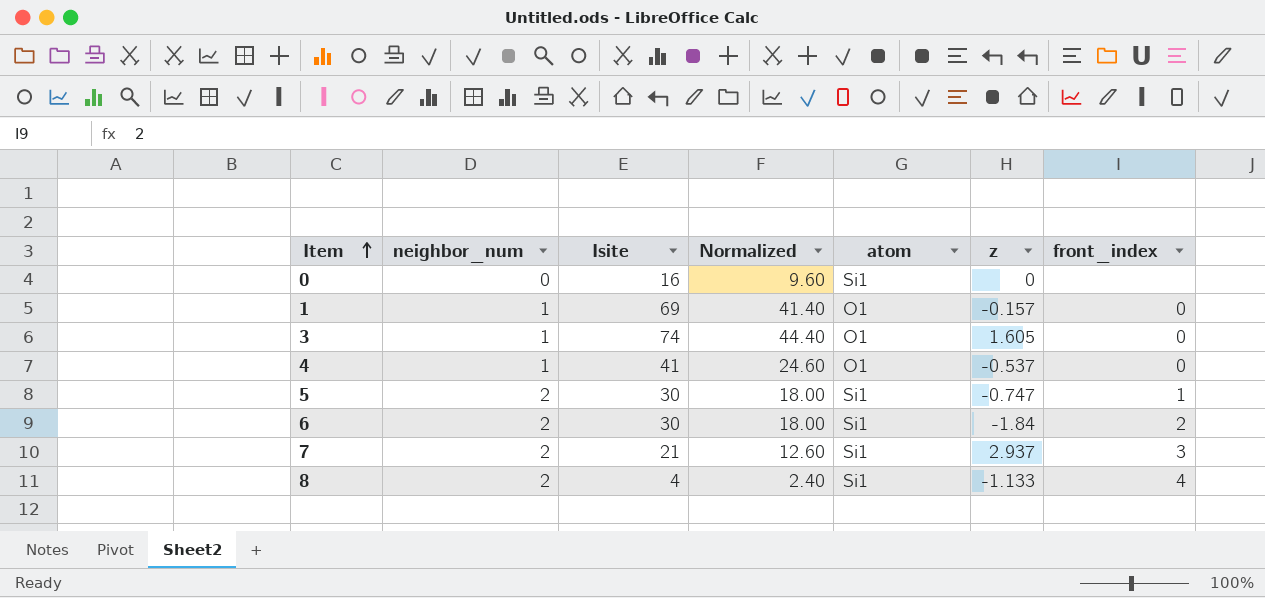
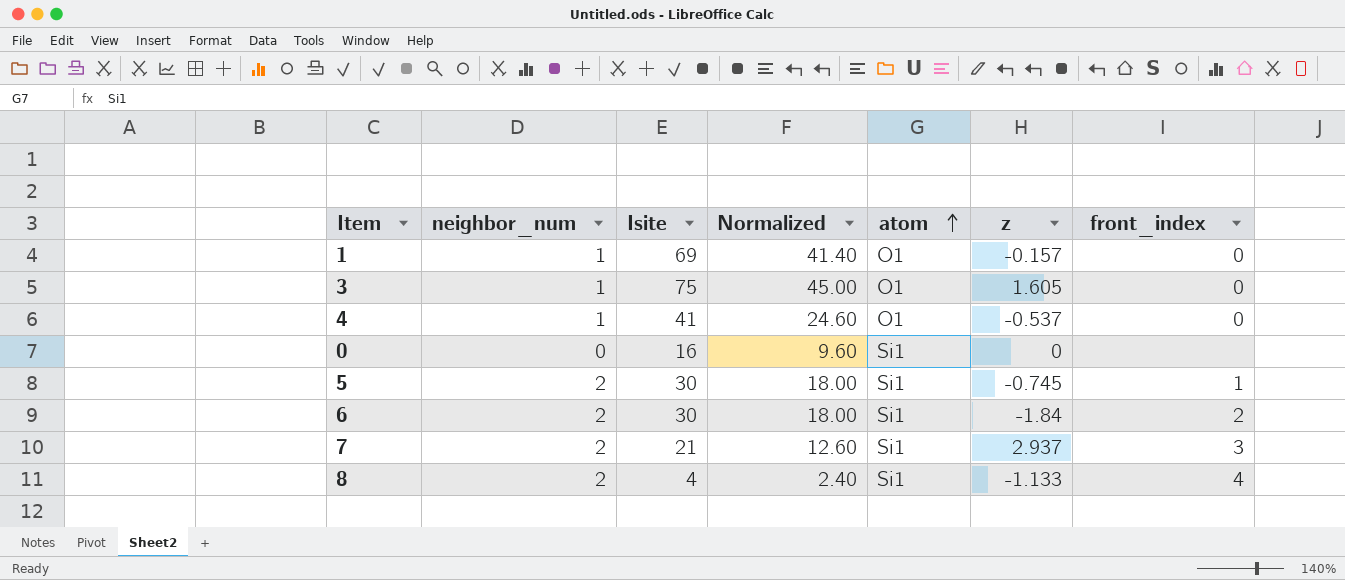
row order: Item ascending -> atom ascending
3 | Isite: 74 -> 75
3 | Normalized: 44.40 -> 45.00
5 | z: -0.747 -> -0.745

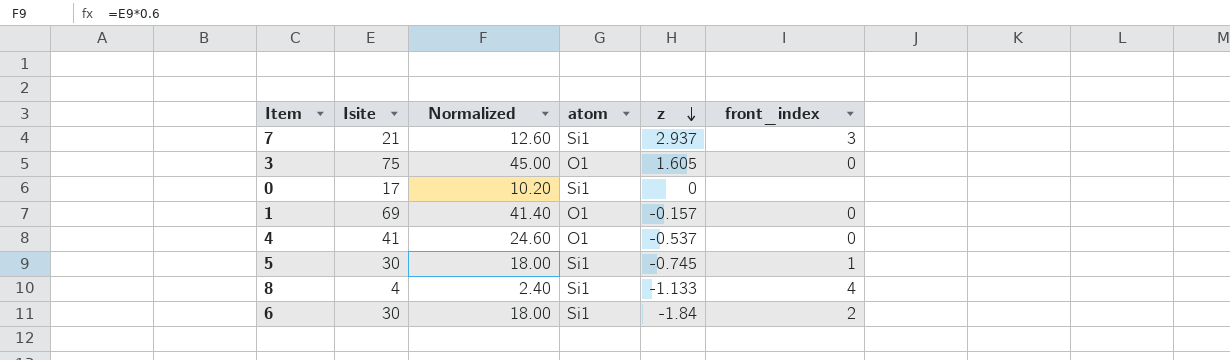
row order: atom ascending -> z descending
column neighbor_num | position: 2 -> none
0 | Isite: 16 -> 17
0 | Normalized: 9.60 -> 10.20

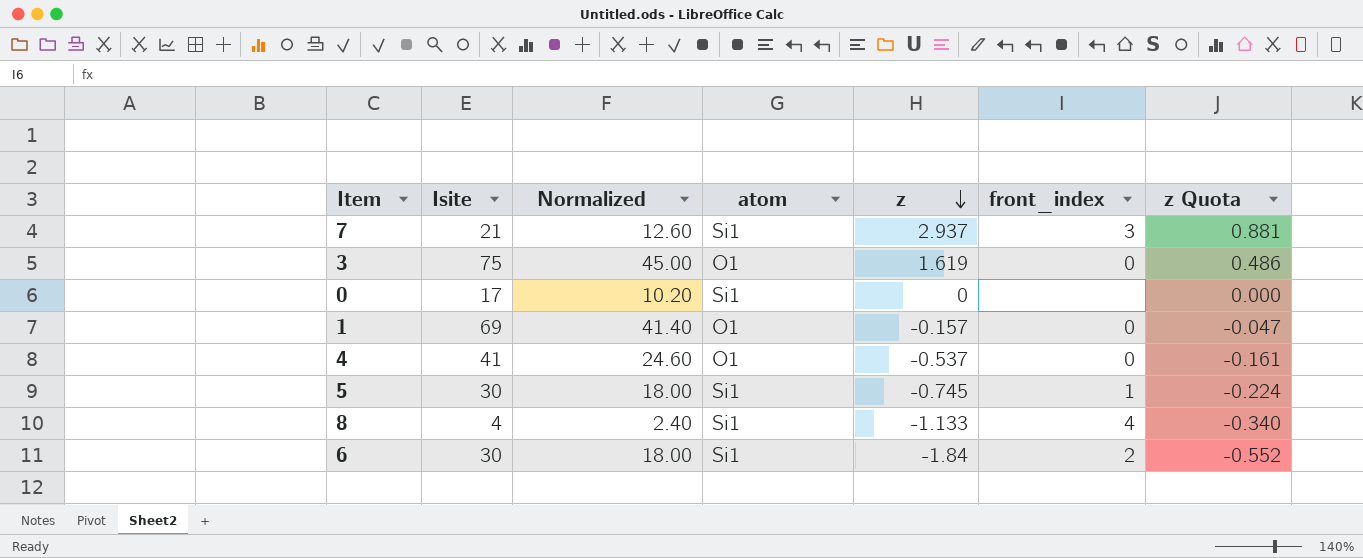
column z Quota | formula: none -> [z] * 0.3
3 | z: 1.605 -> 1.619

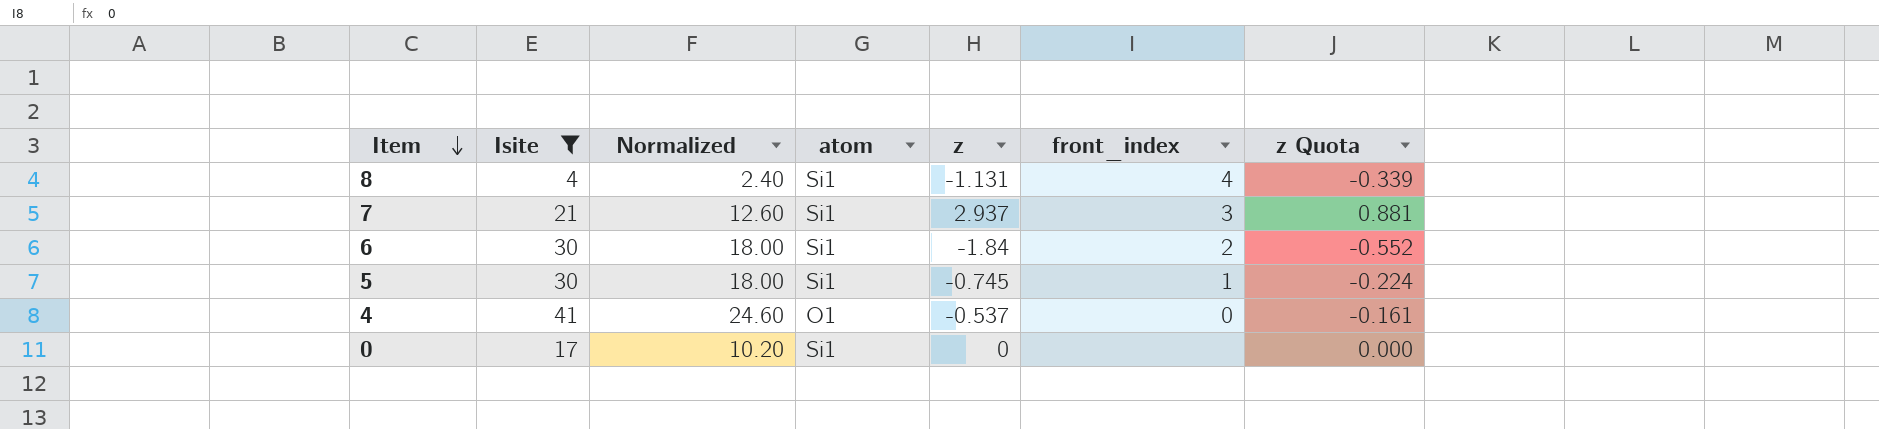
filter: none -> Isite <= 41
row order: z descending -> Item descending
8 | z: -1.133 -> -1.131
8 | z Quota: -0.340 -> -0.339

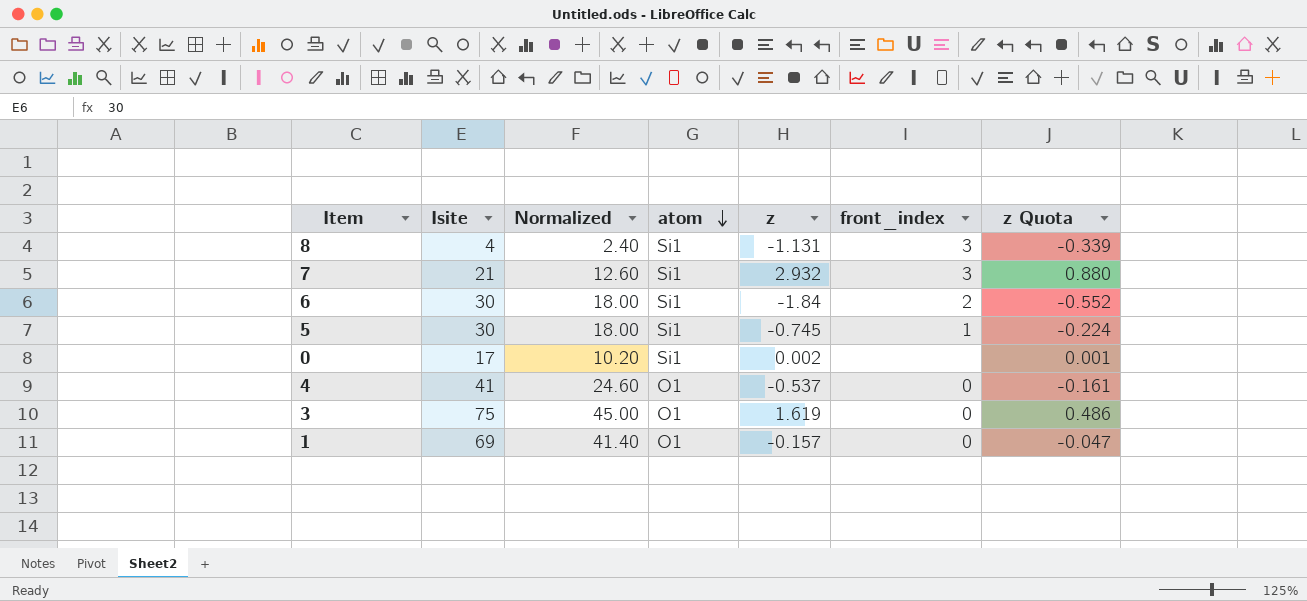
filter: Isite <= 41 -> none
row order: Item descending -> atom descending
8 | front_index: 4 -> 3
7 | z: 2.937 -> 2.932
7 | z Quota: 0.881 -> 0.880
0 | z: 0 -> 0.002
0 | z Quota: 0.000 -> 0.001

